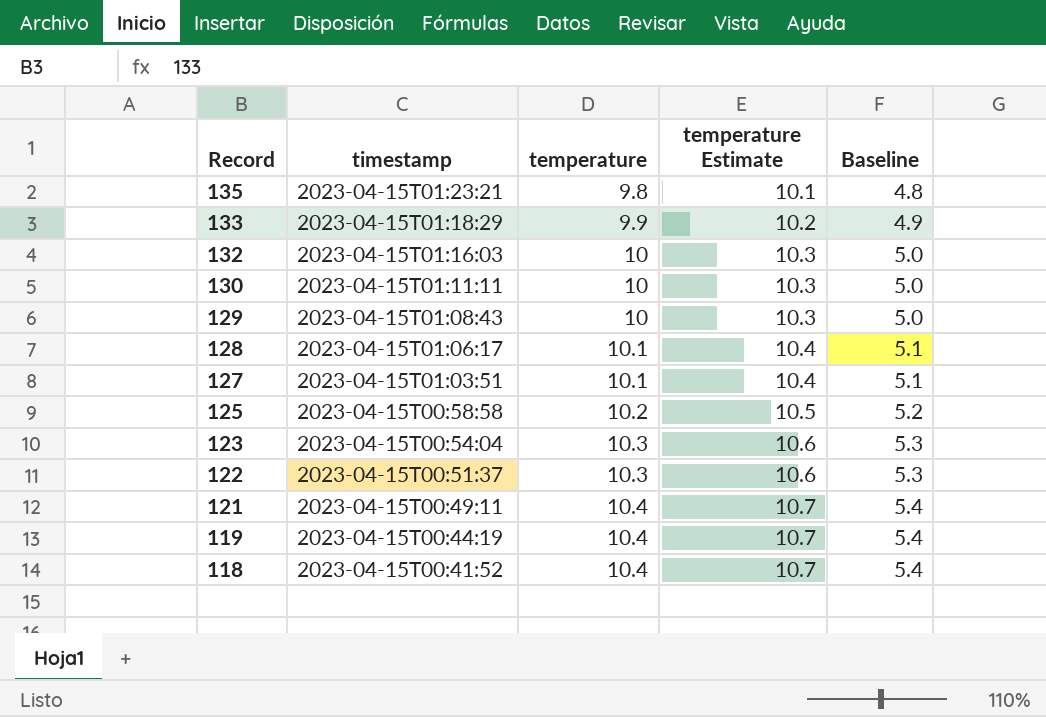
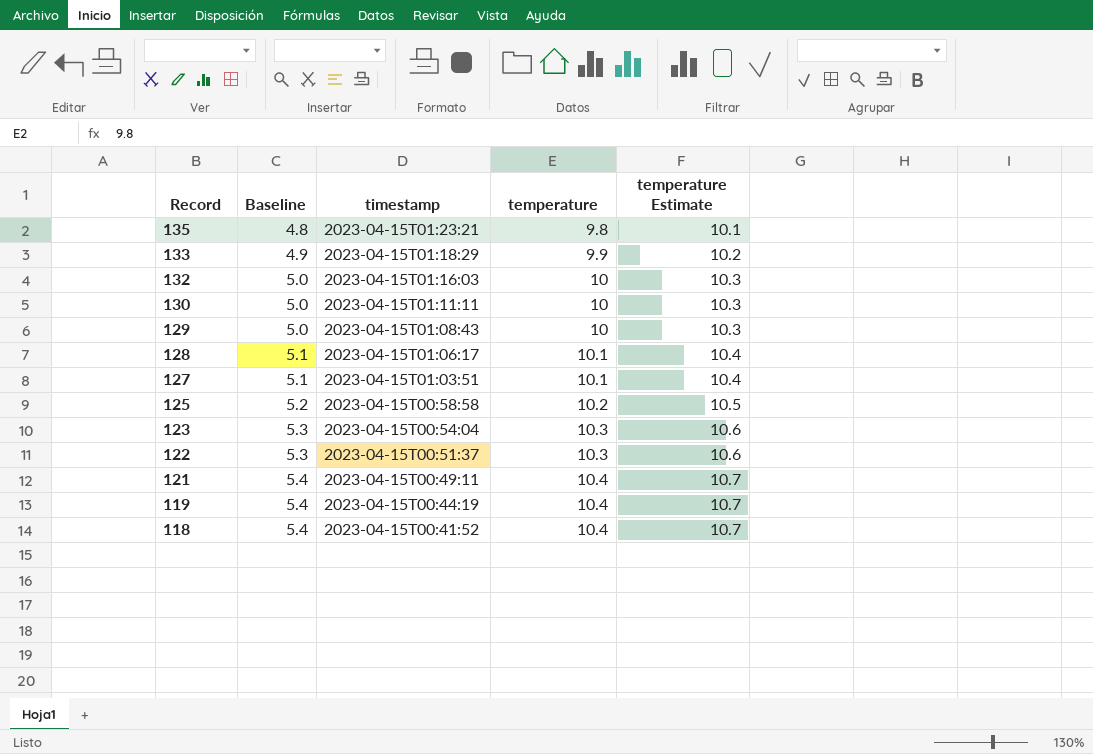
column Baseline | position: 5 -> 2

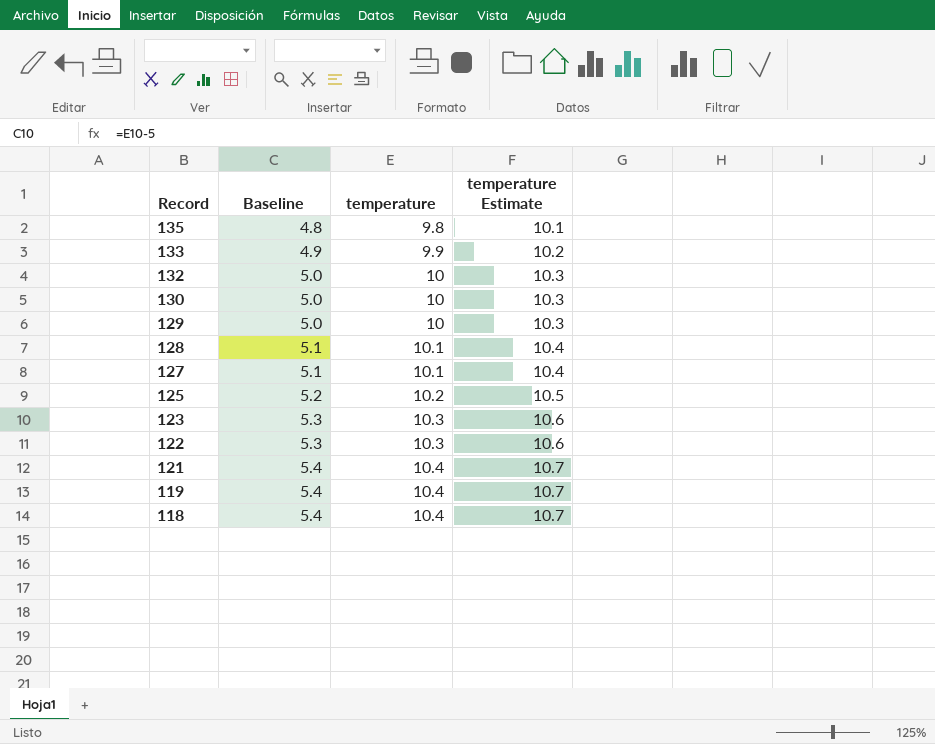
column timestamp | position: 3 -> none

